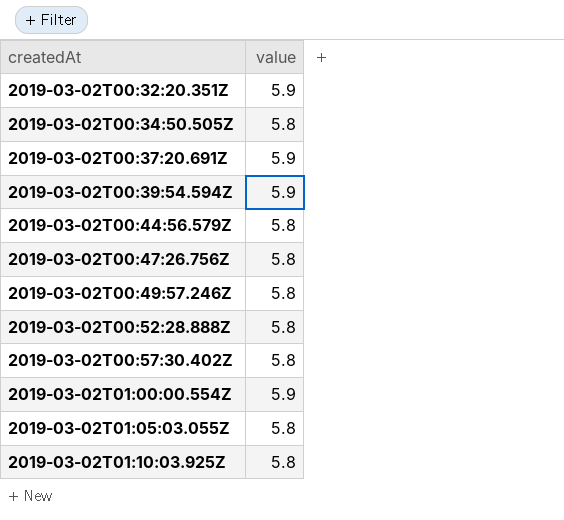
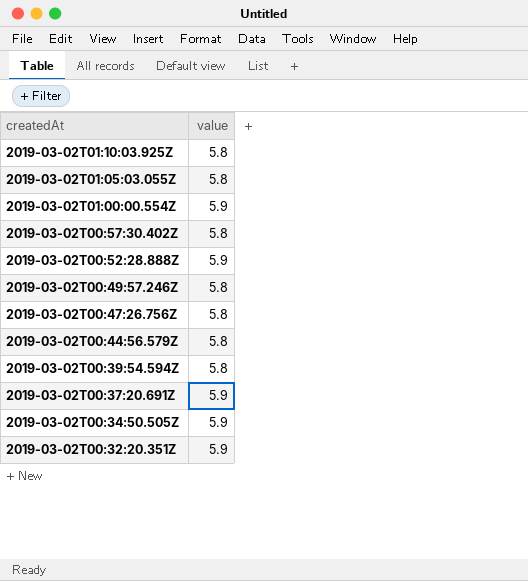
row order: createdAt ascending -> createdAt descending
2019-03-02T00:52:28.888Z | value: 5.8 -> 5.9
2019-03-02T00:39:54.594Z | value: 5.9 -> 5.8
2019-03-02T00:34:50.505Z | value: 5.8 -> 5.9

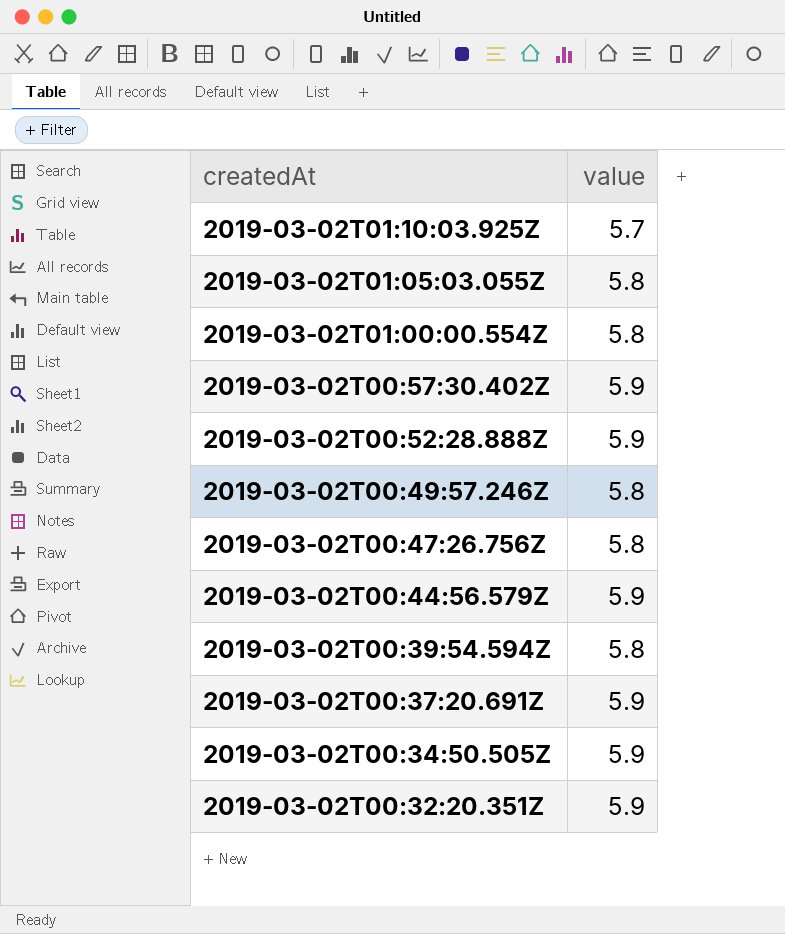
2019-03-02T01:10:03.925Z | value: 5.8 -> 5.7
2019-03-02T01:00:00.554Z | value: 5.9 -> 5.8
2019-03-02T00:57:30.402Z | value: 5.8 -> 5.9
2019-03-02T00:44:56.579Z | value: 5.8 -> 5.9

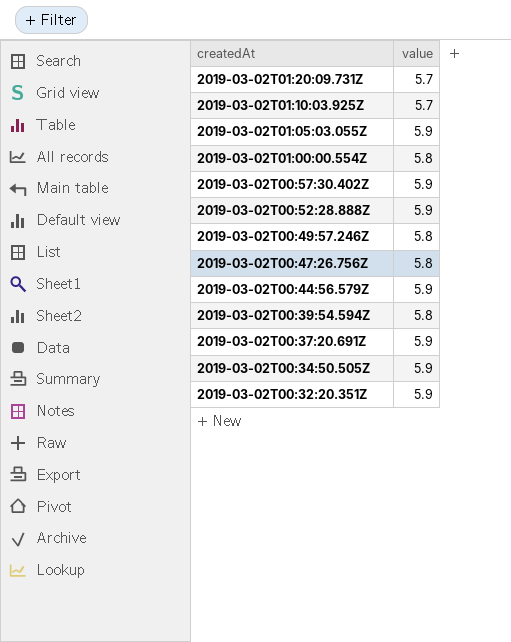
row 2019-03-02T01:20:09.731Z: none -> 5.7
2019-03-02T01:05:03.055Z | value: 5.8 -> 5.9

